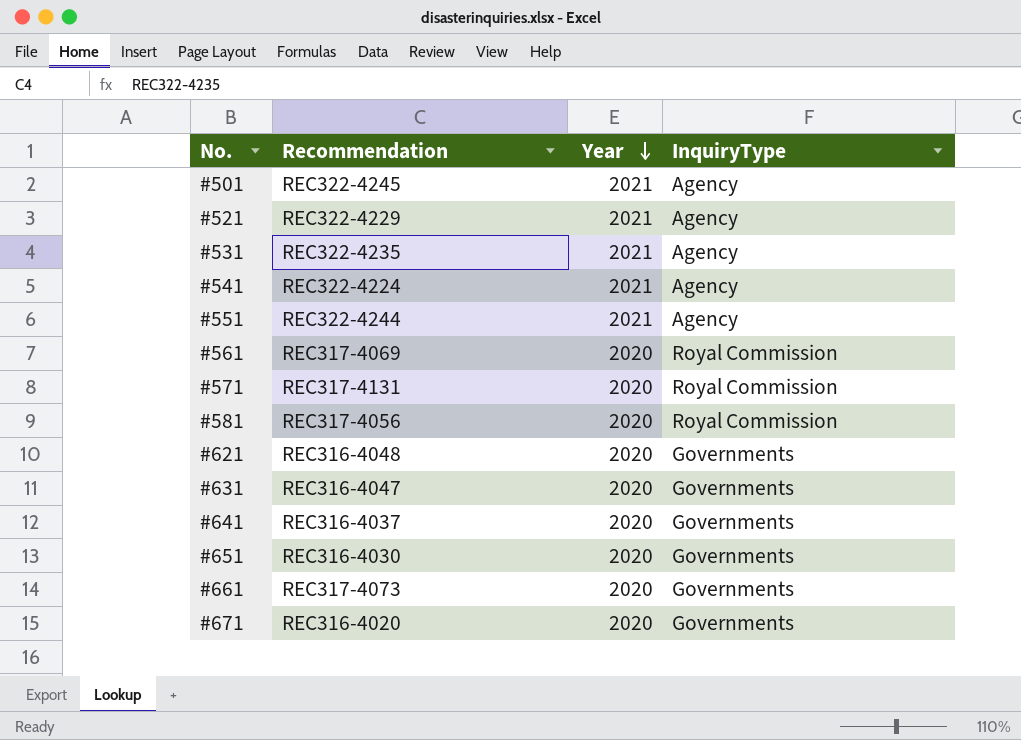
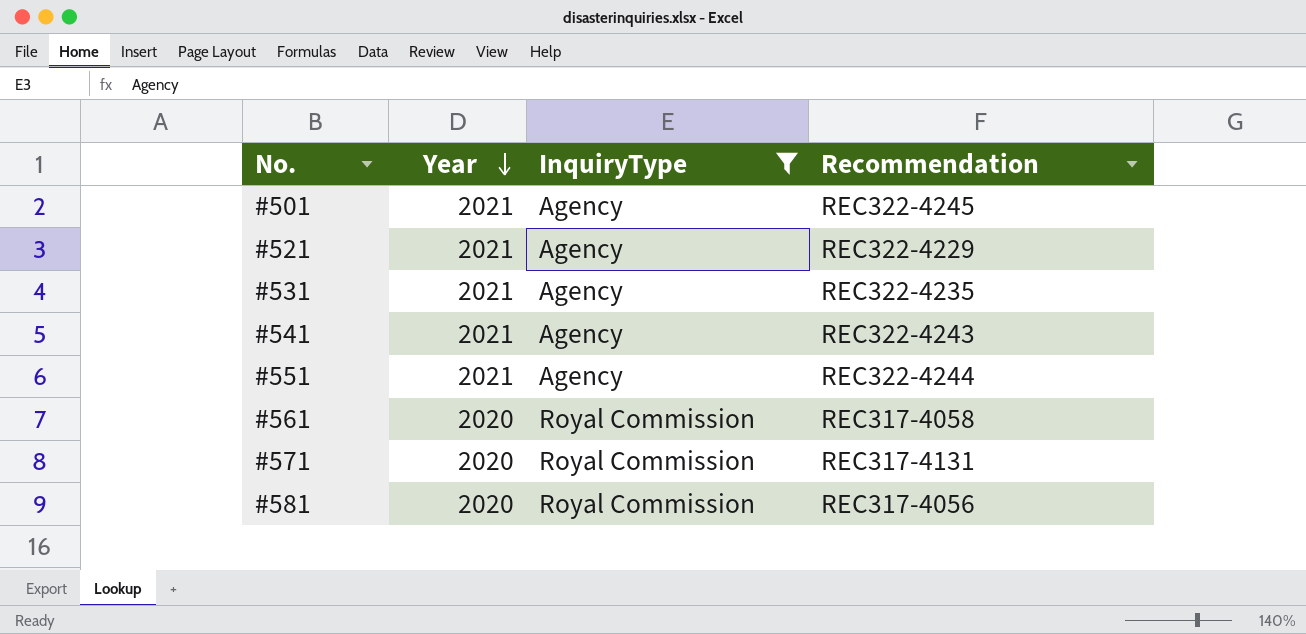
filter: none -> InquiryType != Governments
column Recommendation | position: 2 -> 4
#541 | Recommendation: REC322-4224 -> REC322-4243
#561 | Recommendation: REC317-4069 -> REC317-4058

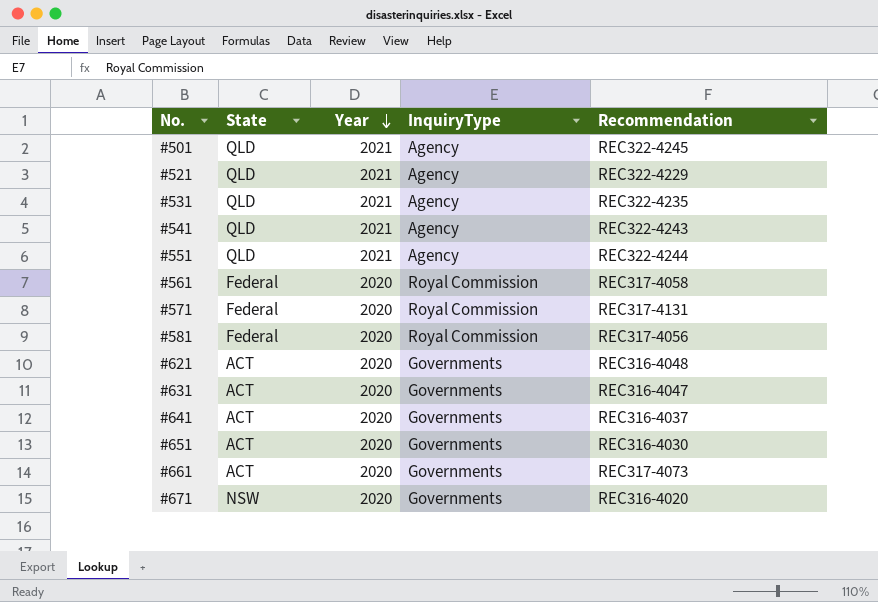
filter: InquiryType != Governments -> none
column State | position: none -> 2

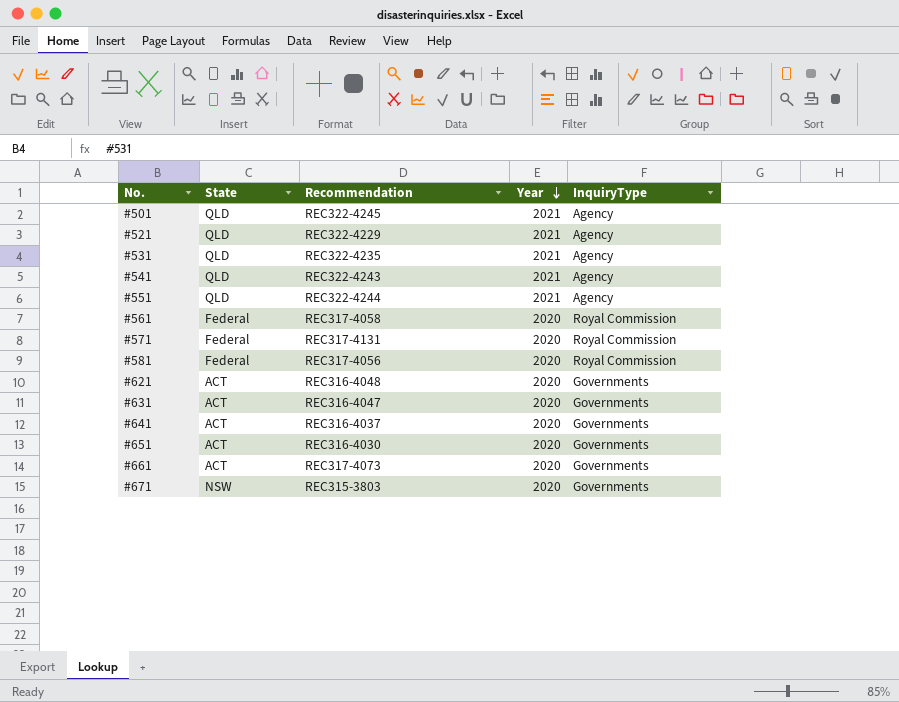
column Recommendation | position: 5 -> 3
#671 | Recommendation: REC316-4020 -> REC315-3803

